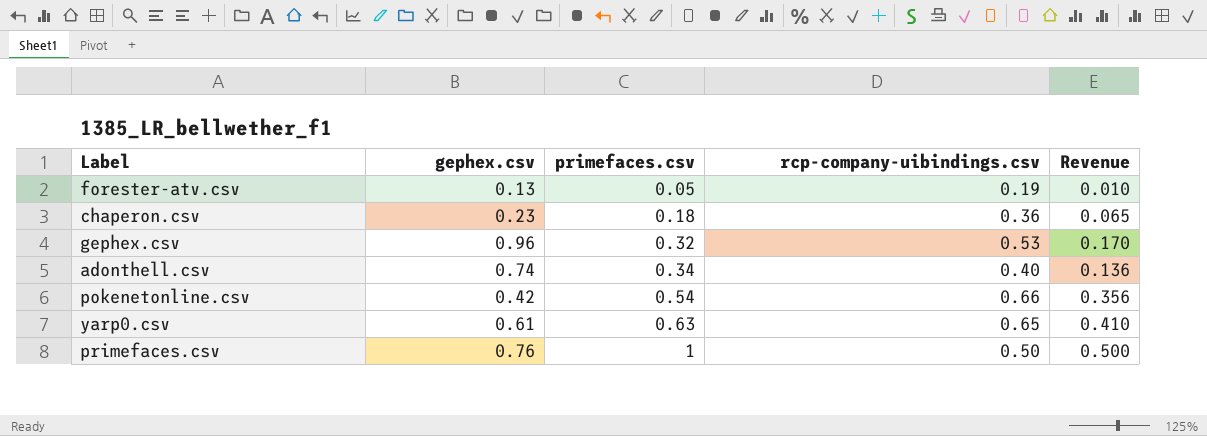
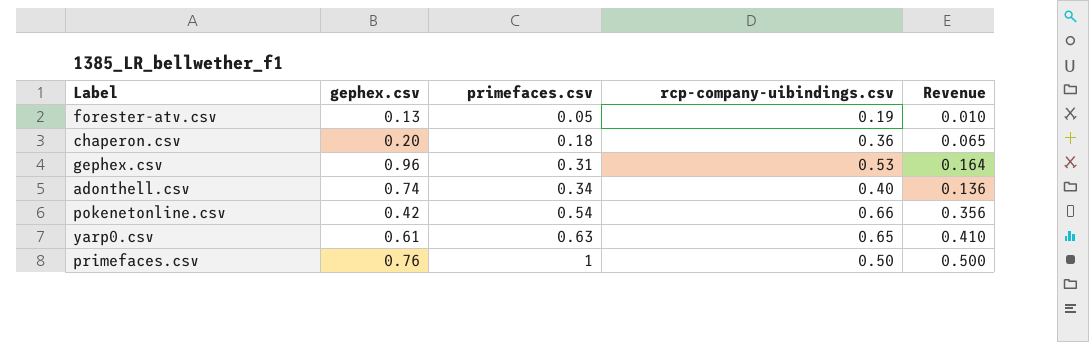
chaperon.csv | gephex.csv: 0.23 -> 0.20
gephex.csv | primefaces.csv: 0.32 -> 0.31
gephex.csv | Revenue: 0.170 -> 0.164

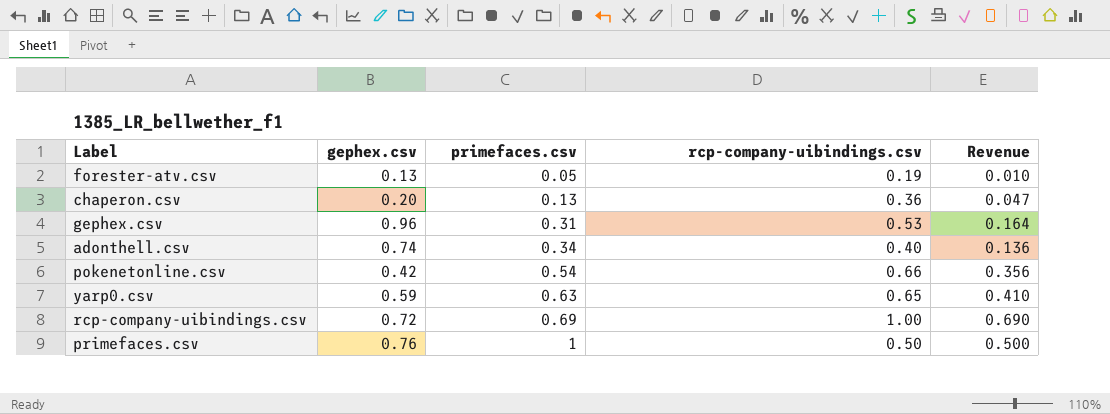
chaperon.csv | primefaces.csv: 0.18 -> 0.13
chaperon.csv | Revenue: 0.065 -> 0.047
yarp0.csv | gephex.csv: 0.61 -> 0.59
row rcp-company-uibindings.csv: none -> 0.72 | 0.69 | 1.00 | 0.690

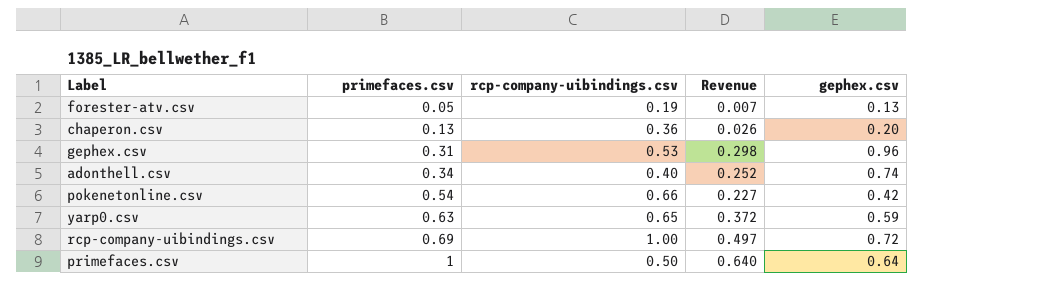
column Revenue | formula: [primefaces.csv] * [rcp-company-uibindings.csv] -> [primefaces.csv] * [gephex.csv]
column gephex.csv | position: 2 -> 5
primefaces.csv | gephex.csv: 0.76 -> 0.64

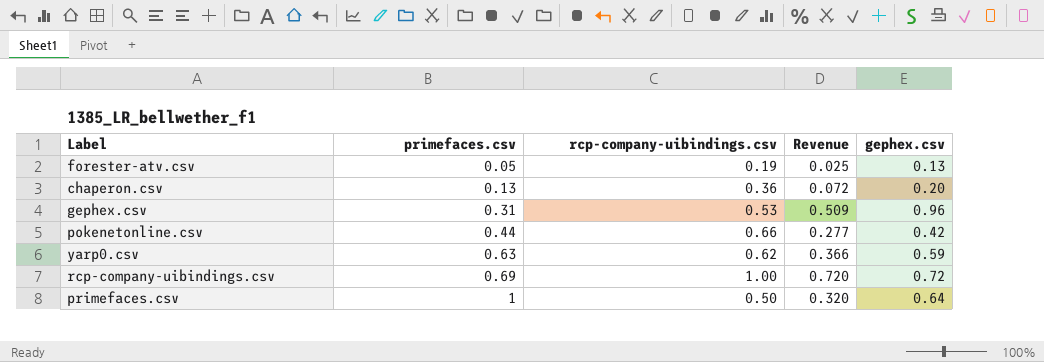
column Revenue | formula: [primefaces.csv] * [gephex.csv] -> [rcp-company-uibindings.csv] * [gephex.csv]
row adonthell.csv: 0.34 | 0.40 | 0.252 | 0.74 -> none
pokenetonline.csv | primefaces.csv: 0.54 -> 0.44
yarp0.csv | rcp-company-uibindings.csv: 0.65 -> 0.62

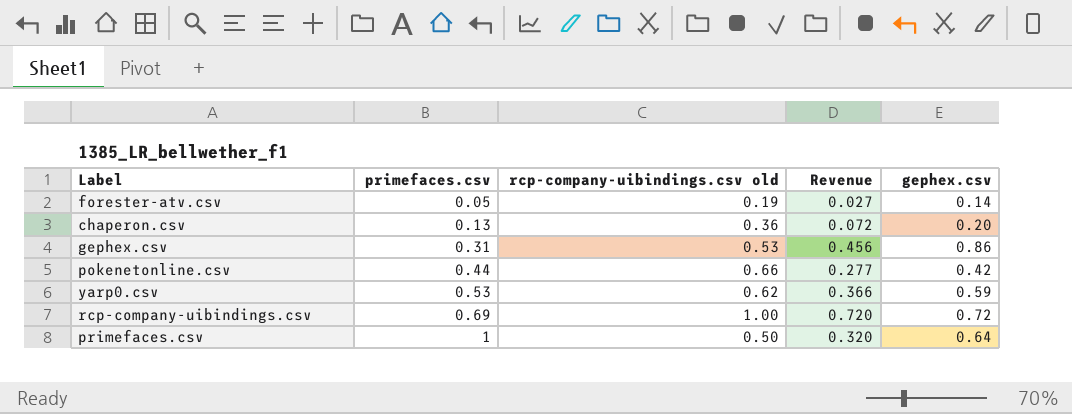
column name: rcp-company-uibindings.csv -> rcp-company-uibindings.csv old
forester-atv.csv | Revenue: 0.025 -> 0.027
forester-atv.csv | gephex.csv: 0.13 -> 0.14
gephex.csv | Revenue: 0.509 -> 0.456
gephex.csv | gephex.csv: 0.96 -> 0.86
yarp0.csv | primefaces.csv: 0.63 -> 0.53

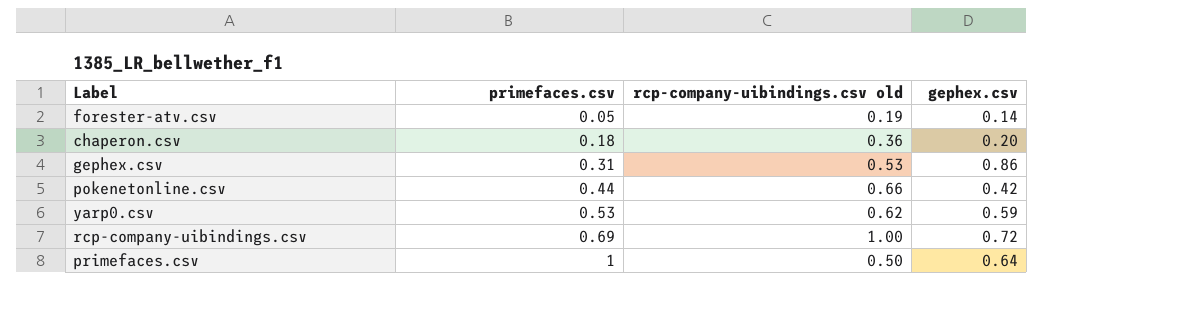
column Revenue | formula: [rcp-company-uibindings.csv old] * [gephex.csv] -> none
chaperon.csv | primefaces.csv: 0.13 -> 0.18

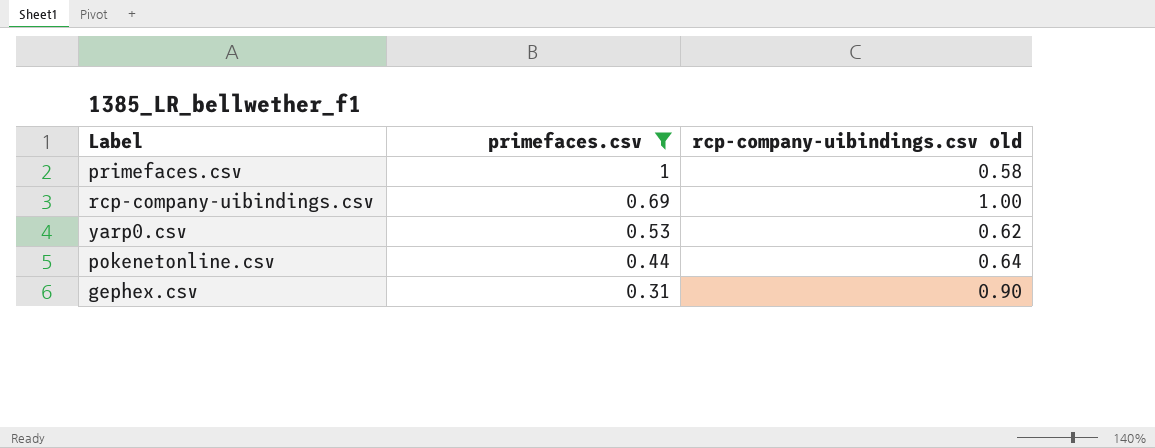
filter: none -> primefaces.csv >= 0.31
row order: primefaces.csv ascending -> primefaces.csv descending
column gephex.csv | position: 4 -> none
primefaces.csv | rcp-company-uibindings.csv old: 0.50 -> 0.58
pokenetonline.csv | rcp-company-uibindings.csv old: 0.66 -> 0.64
gephex.csv | rcp-company-uibindings.csv old: 0.53 -> 0.90

